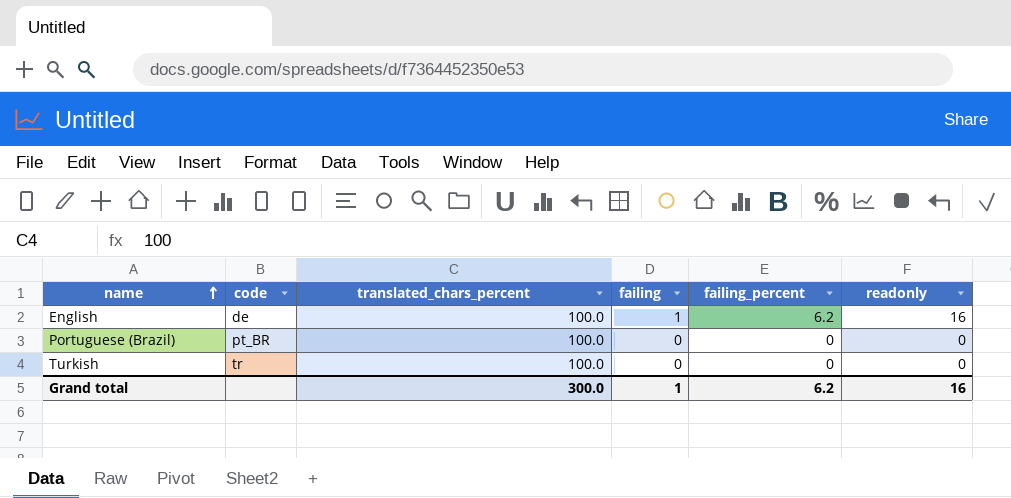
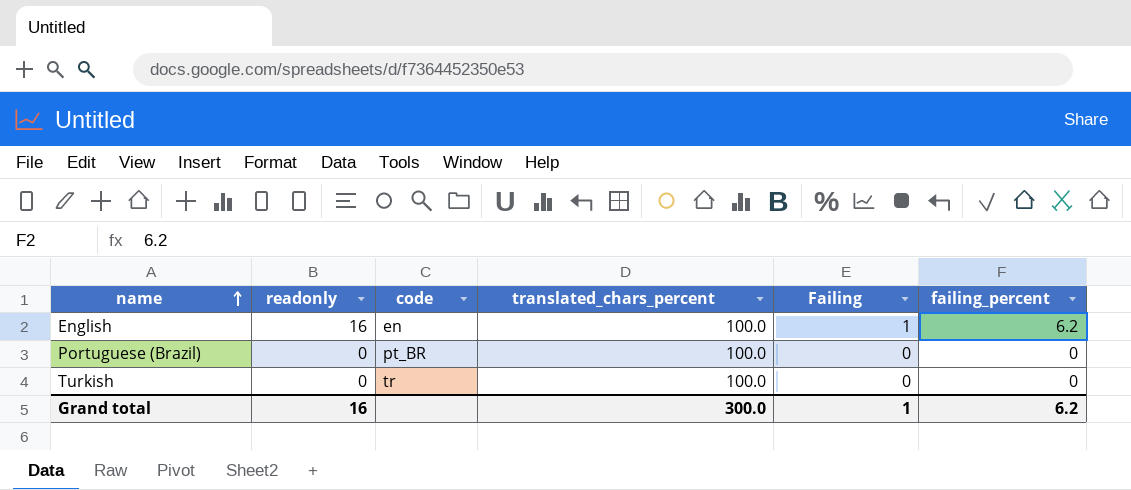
column readonly | position: 6 -> 2
column name: failing -> Failing
English | code: de -> en

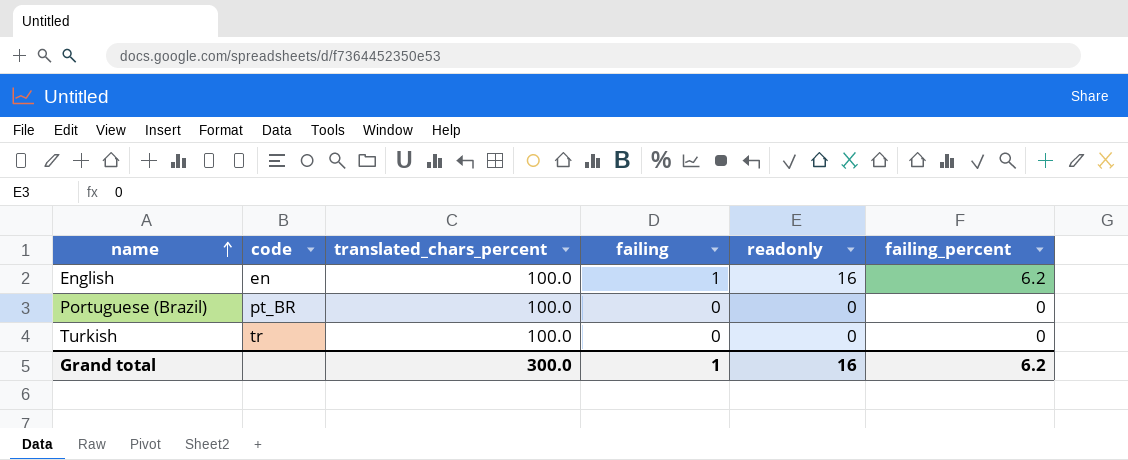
column name: Failing -> failing
column readonly | position: 2 -> 5

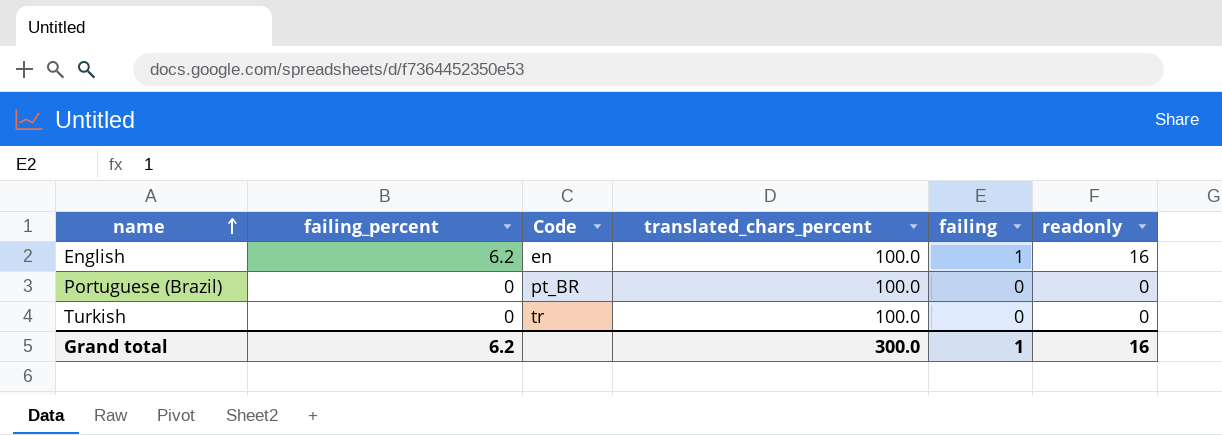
column failing_percent | position: 6 -> 2
column name: code -> Code

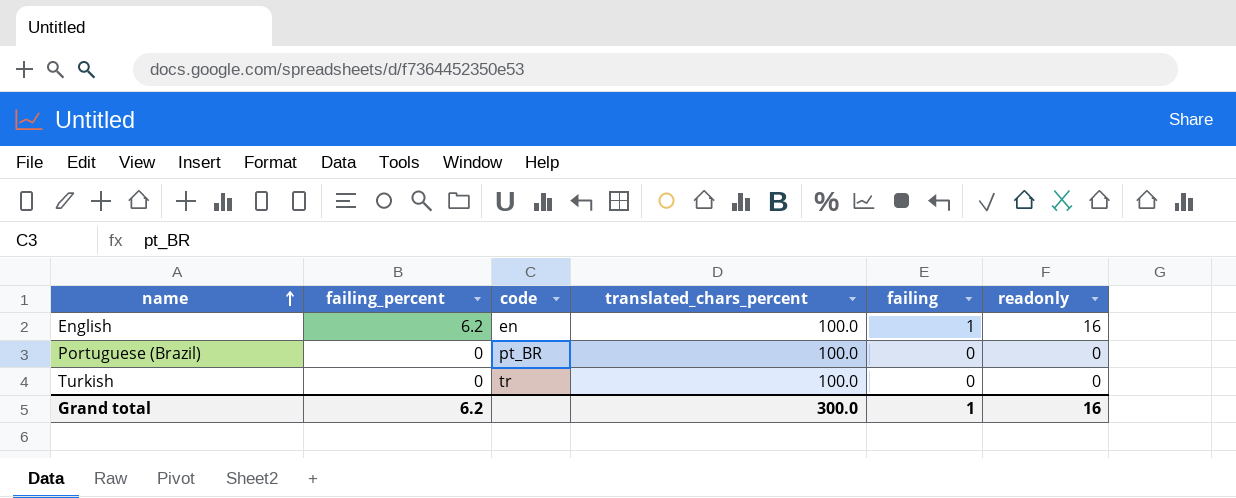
column name: Code -> code

